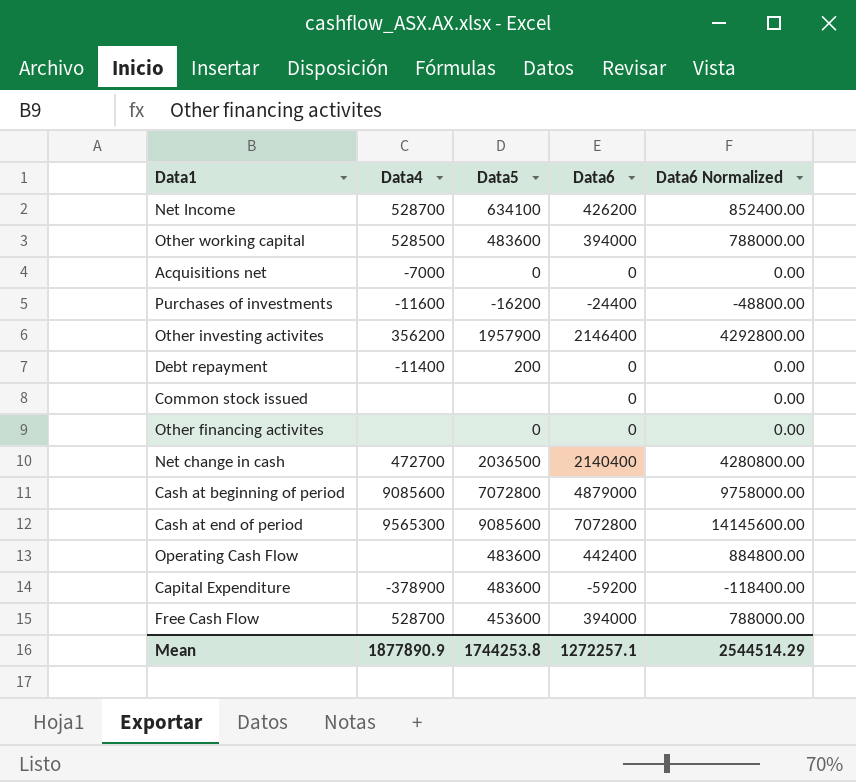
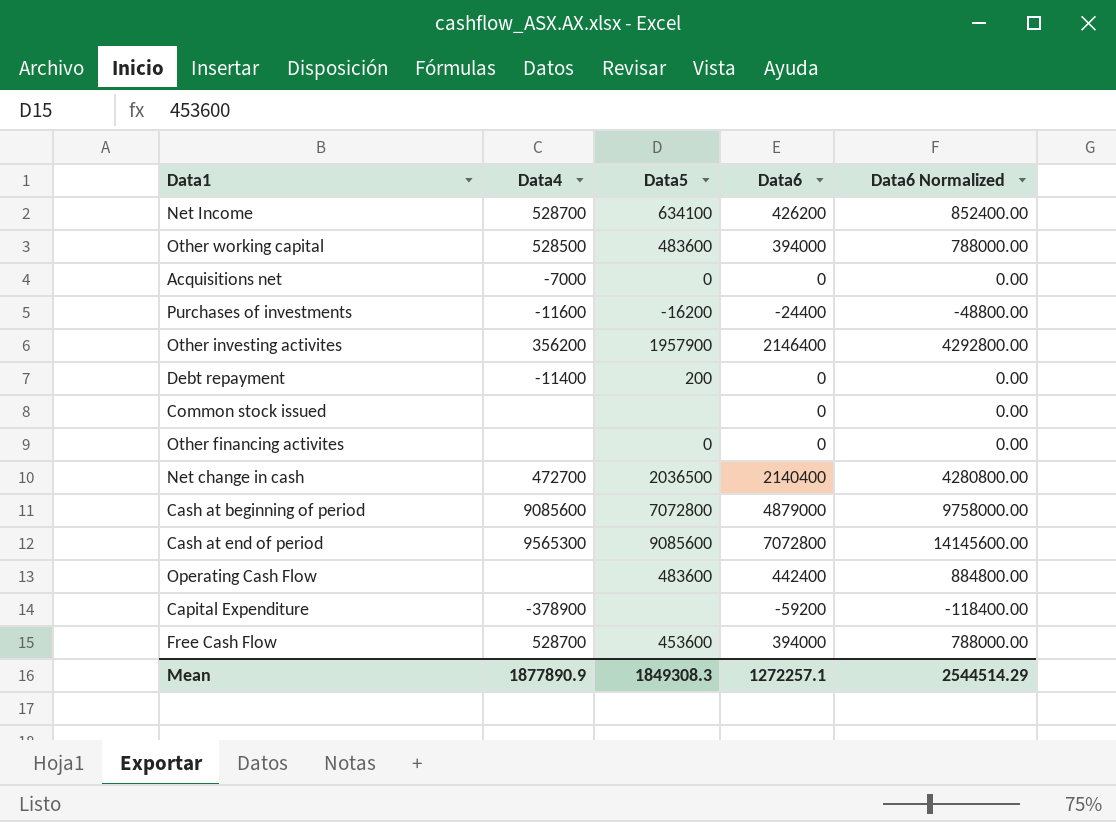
Capital Expenditure | Data5: 483600 -> none
Mean | Data5: 1744253.8 -> 1849308.3

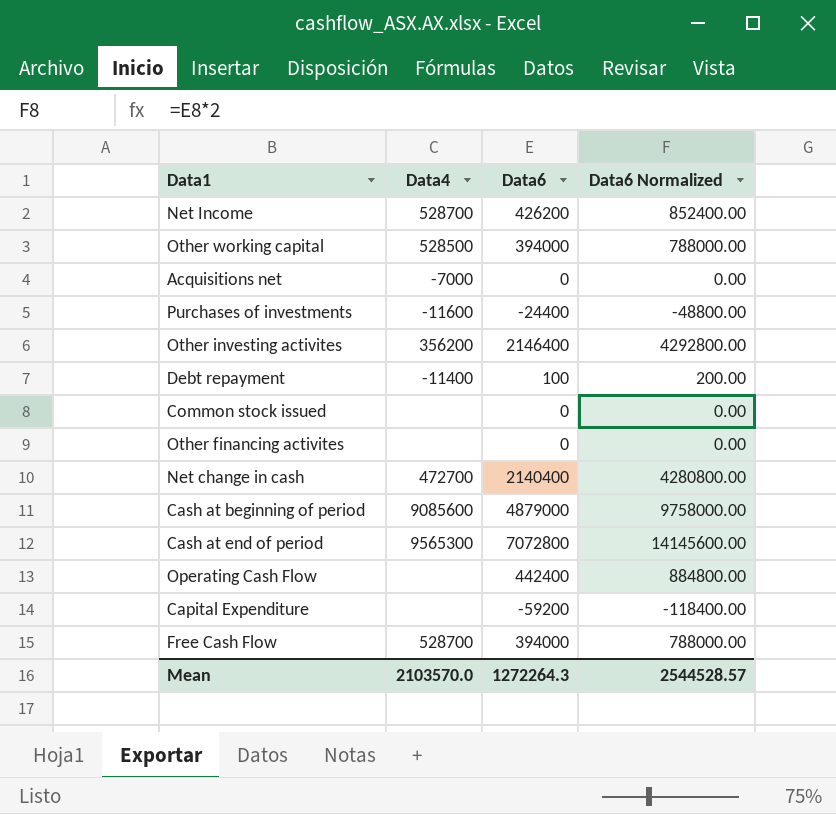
column Data5 | position: 3 -> none
Debt repayment | Data6: 0 -> 100
Debt repayment | Data6 Normalized: 0.00 -> 200.00
Capital Expenditure | Data4: -378900 -> none
Mean | Data4: 1877890.9 -> 2103570.0
Mean | Data6: 1272257.1 -> 1272264.3
Mean | Data6 Normalized: 2544514.29 -> 2544528.57

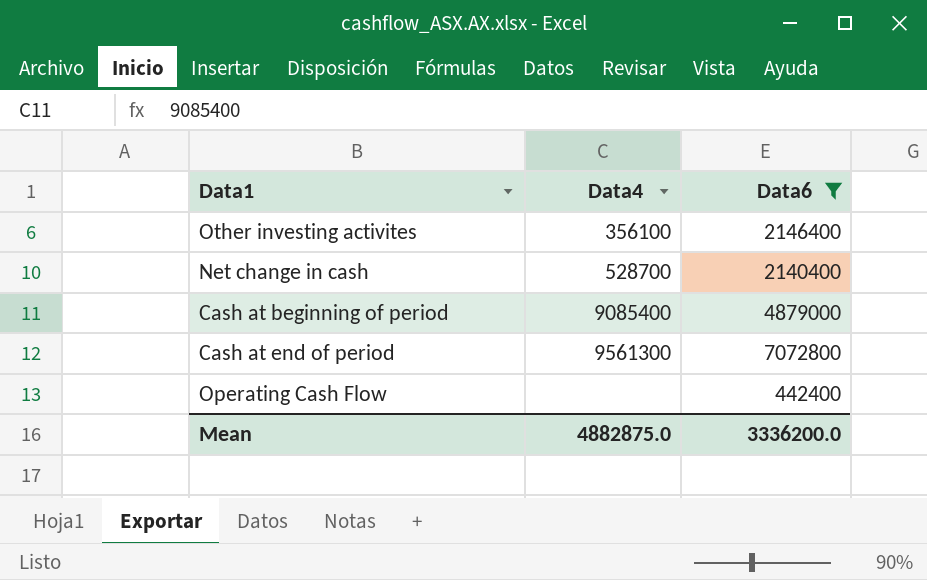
filter: none -> Data6 >= 442400
column Data6 Normalized | formula: [Data6] * 2 -> none
Other investing activites | Data4: 356200 -> 356100
Net change in cash | Data4: 472700 -> 528700
Cash at beginning of period | Data4: 9085600 -> 9085400
Cash at end of period | Data4: 9565300 -> 9561300
Mean | Data4: 2103570.0 -> 4882875.0
Mean | Data6: 1272264.3 -> 3336200.0

